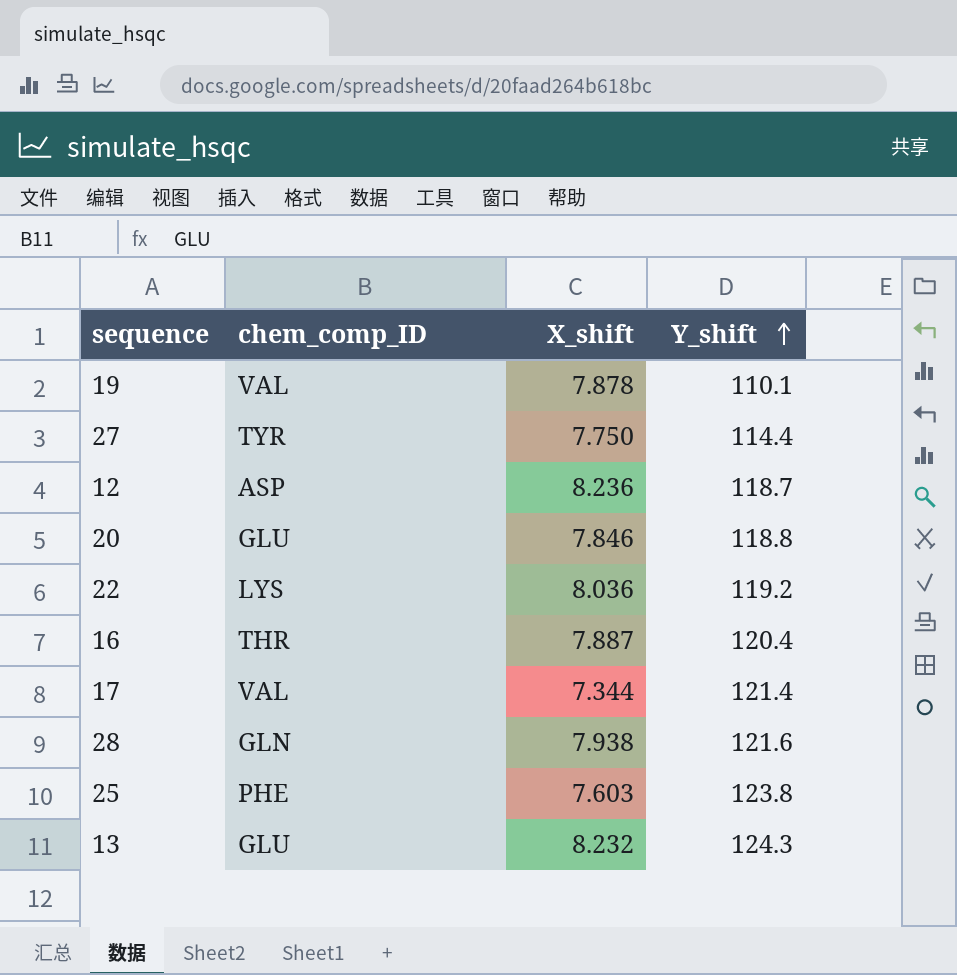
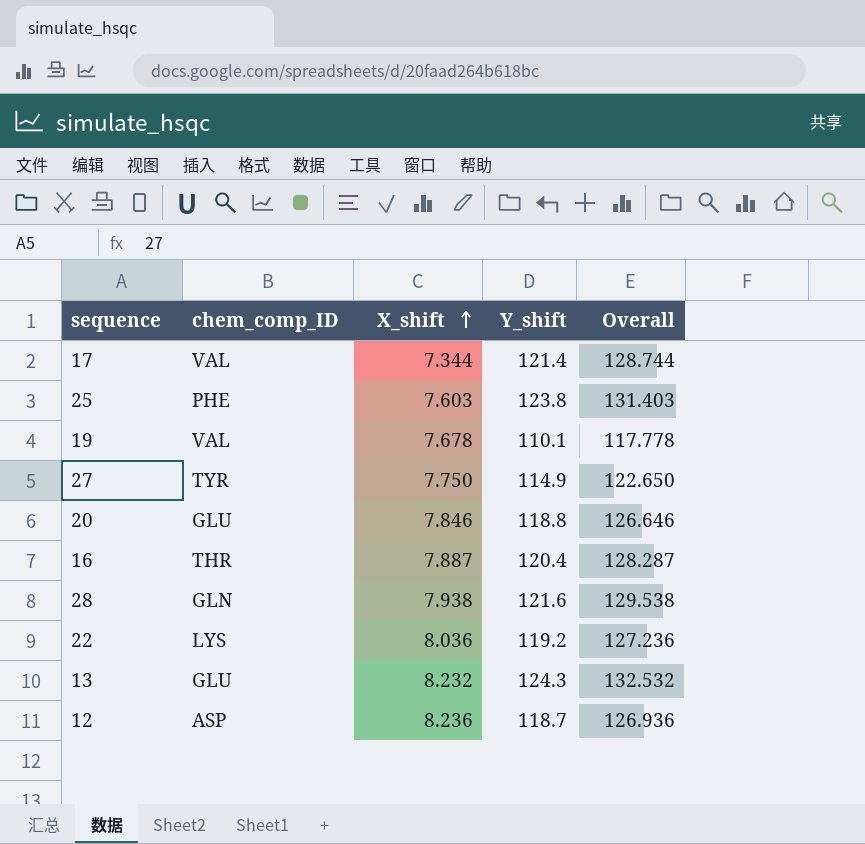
row order: Y_shift ascending -> X_shift ascending
column Overall | formula: none -> [X_shift] + [Y_shift]
19 | X_shift: 7.878 -> 7.678
27 | Y_shift: 114.4 -> 114.9

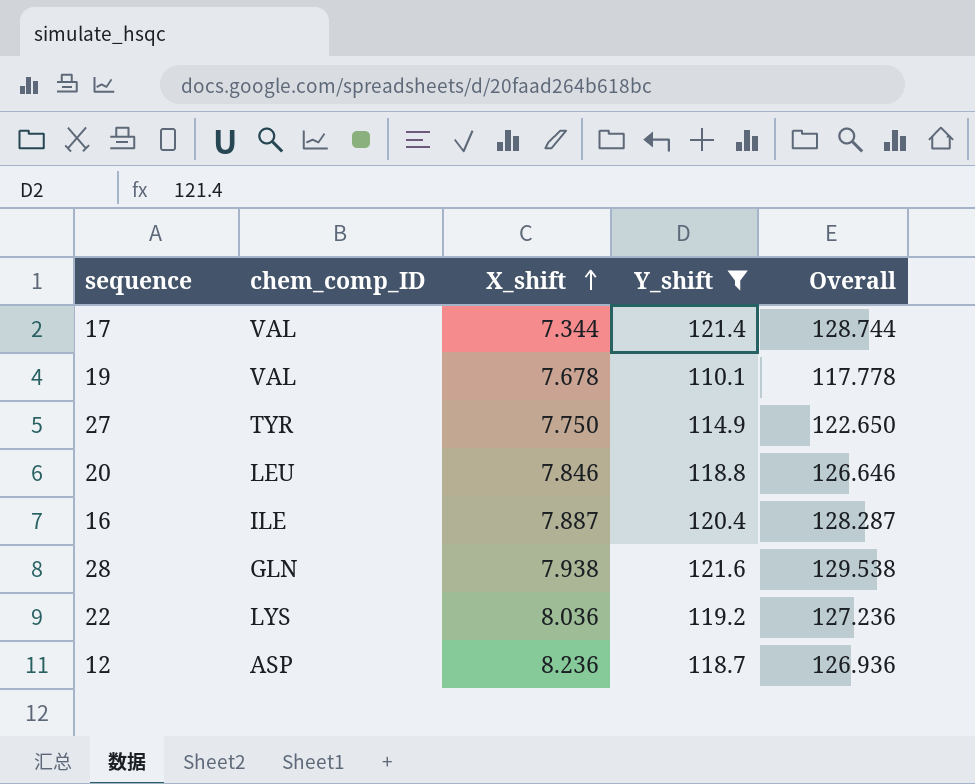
filter: none -> Y_shift <= 121.6
20 | chem_comp_ID: GLU -> LEU
16 | chem_comp_ID: THR -> ILE

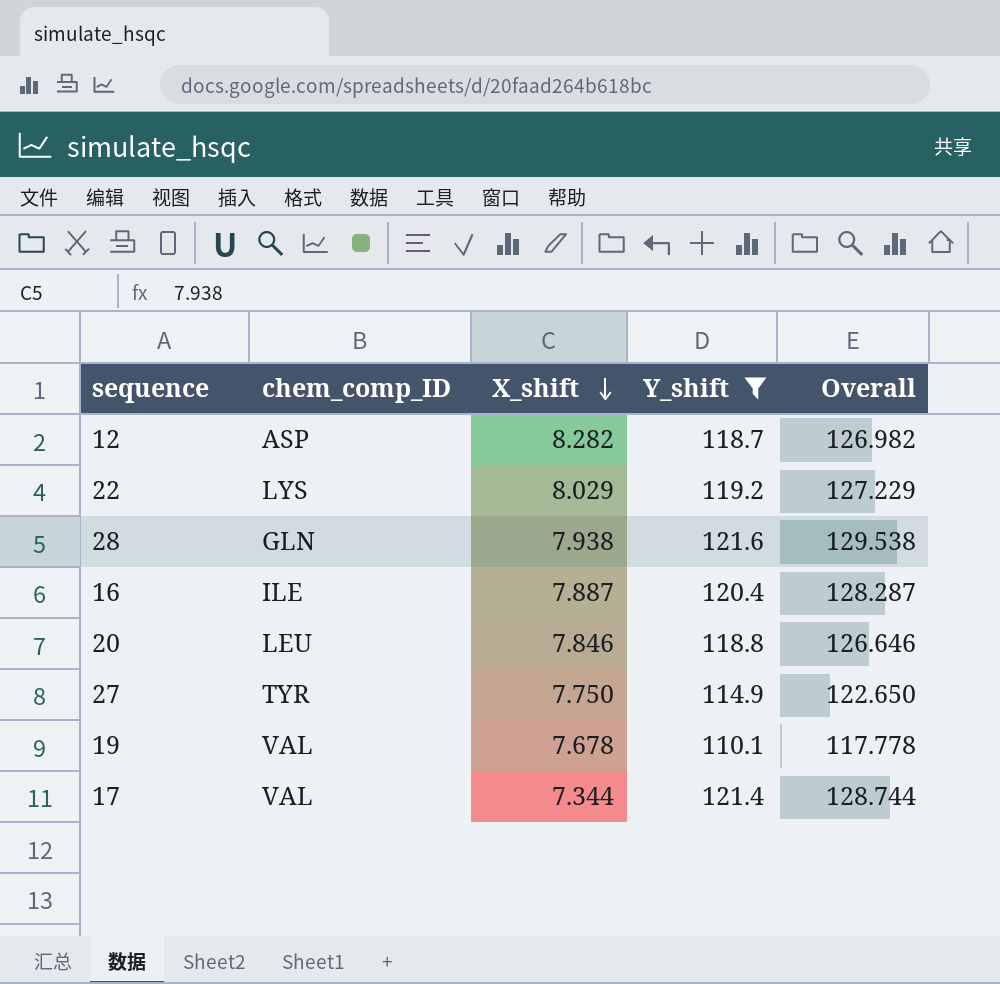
row order: X_shift ascending -> X_shift descending
12 | X_shift: 8.236 -> 8.282
12 | Overall: 126.936 -> 126.982
22 | X_shift: 8.036 -> 8.029
22 | Overall: 127.236 -> 127.229

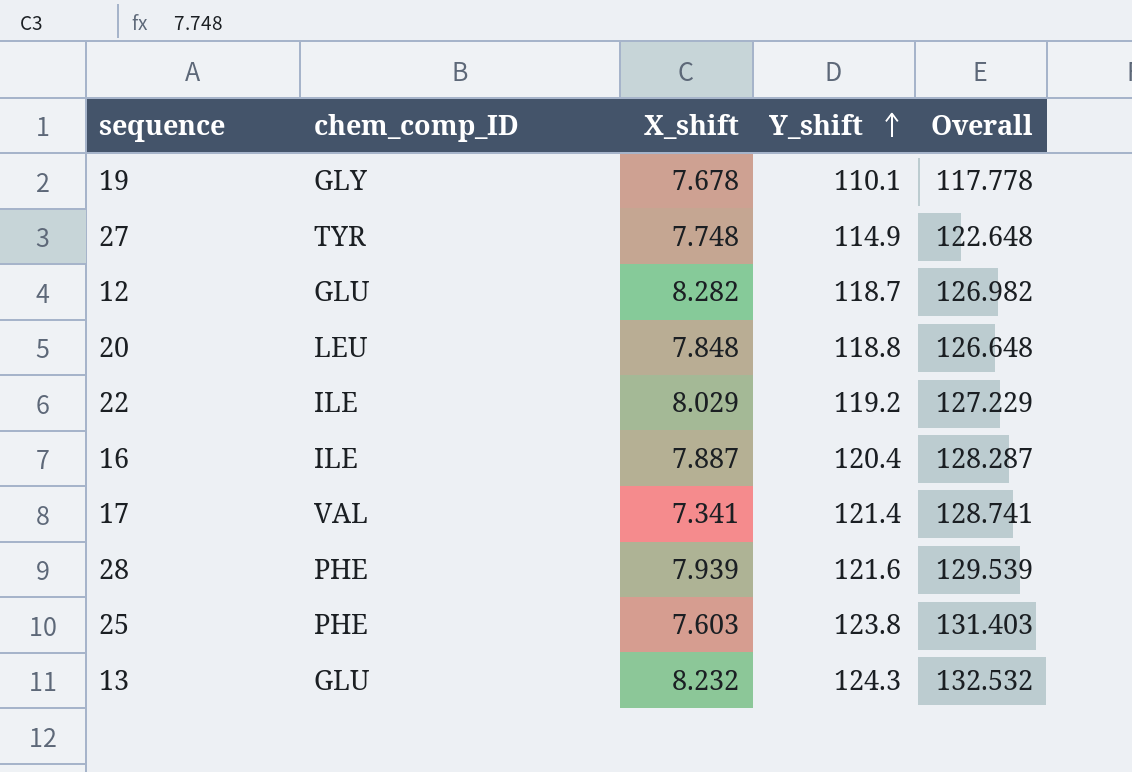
filter: Y_shift <= 121.6 -> none
row order: X_shift descending -> Y_shift ascending
19 | chem_comp_ID: VAL -> GLY
27 | X_shift: 7.750 -> 7.748
27 | Overall: 122.650 -> 122.648
12 | chem_comp_ID: ASP -> GLU
20 | X_shift: 7.846 -> 7.848
20 | Overall: 126.646 -> 126.648
22 | chem_comp_ID: LYS -> ILE
17 | X_shift: 7.344 -> 7.341
17 | Overall: 128.744 -> 128.741
28 | chem_comp_ID: GLN -> PHE
28 | X_shift: 7.938 -> 7.939
28 | Overall: 129.538 -> 129.539

